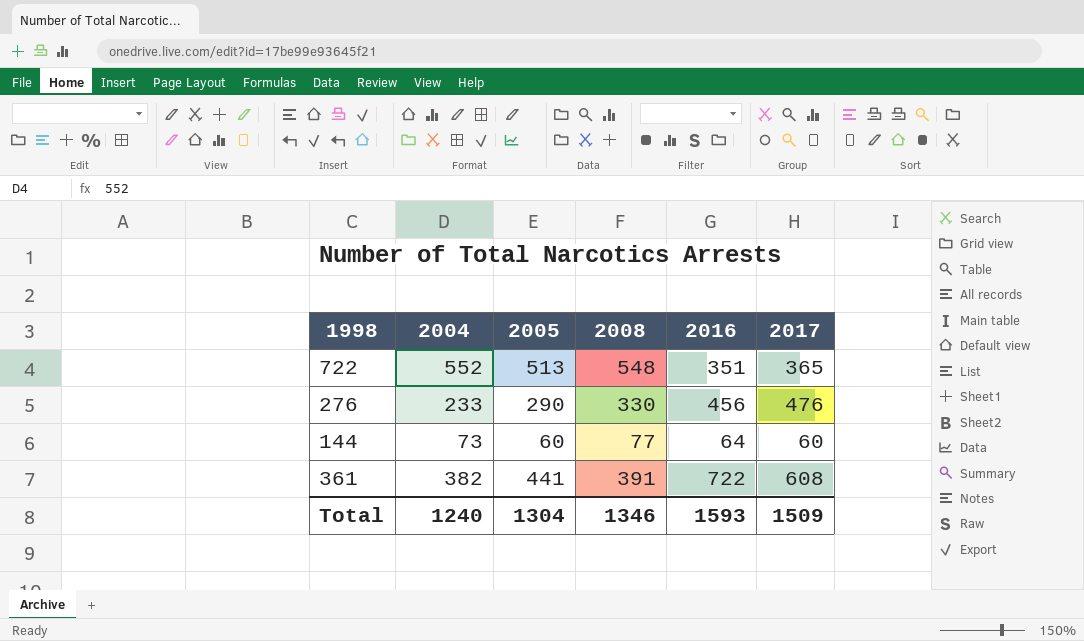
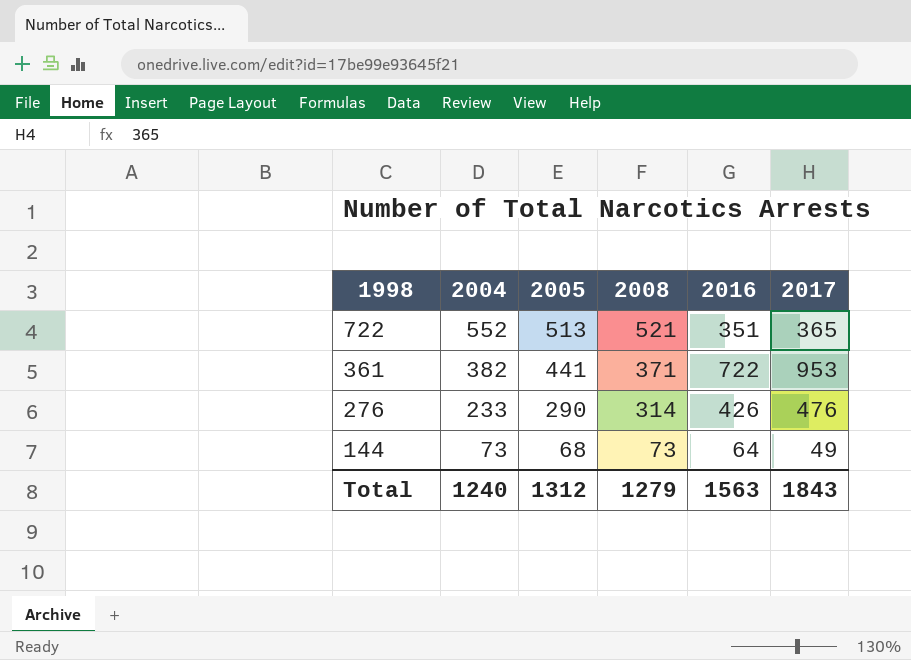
row order: none -> 1998 descending
722 | 2008: 548 -> 521
361 | 2008: 391 -> 371
361 | 2017: 608 -> 953
276 | 2008: 330 -> 314
276 | 2016: 456 -> 426
144 | 2005: 60 -> 68
144 | 2008: 77 -> 73
144 | 2017: 60 -> 49
Total | 2005: 1304 -> 1312
Total | 2008: 1346 -> 1279
Total | 2016: 1593 -> 1563
Total | 2017: 1509 -> 1843

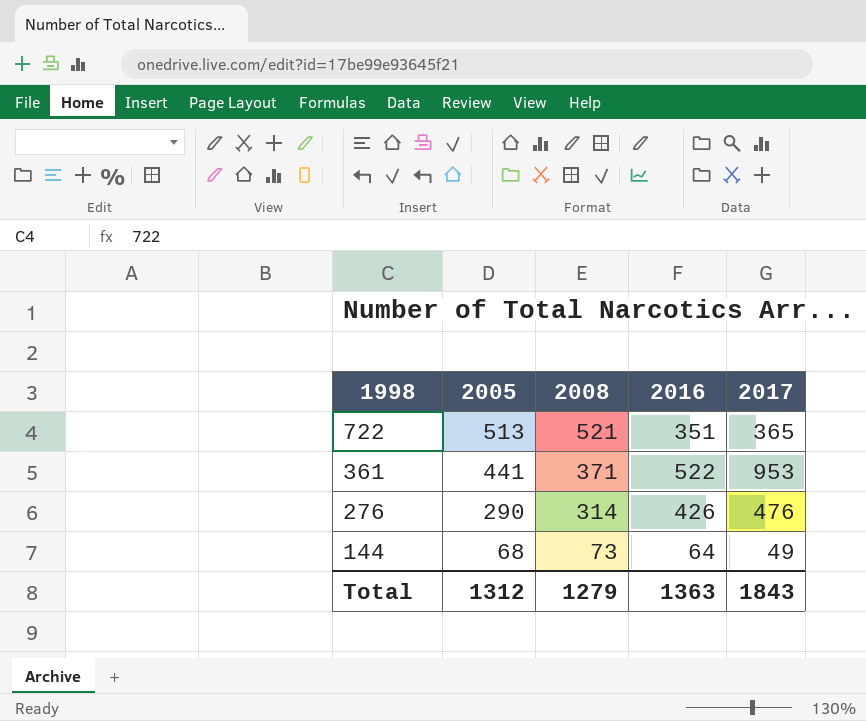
column 2004 | position: 2 -> none
361 | 2016: 722 -> 522
Total | 2016: 1563 -> 1363

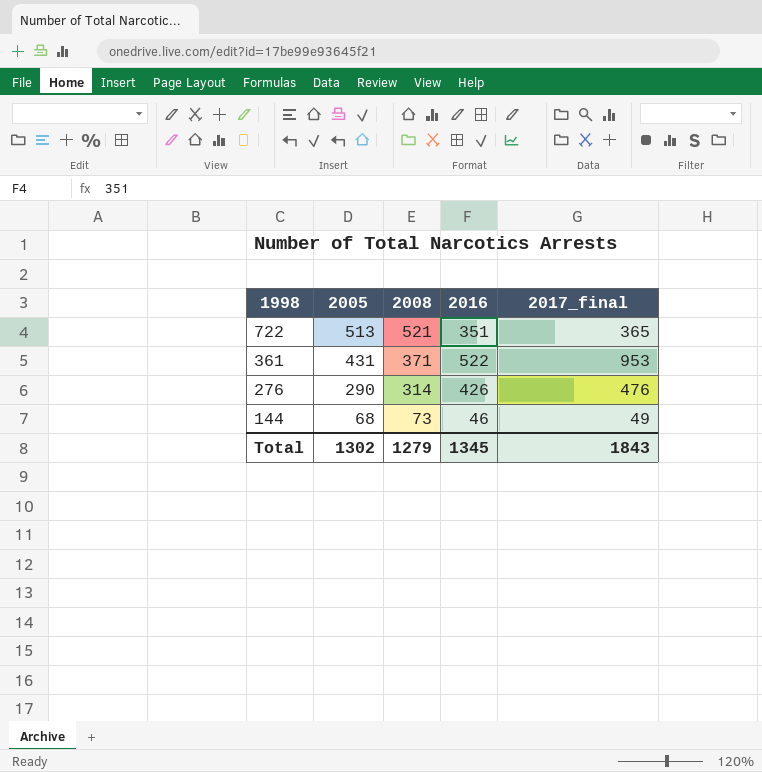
column name: 2017 -> 2017_final
361 | 2005: 441 -> 431
144 | 2016: 64 -> 46
Total | 2005: 1312 -> 1302
Total | 2016: 1363 -> 1345

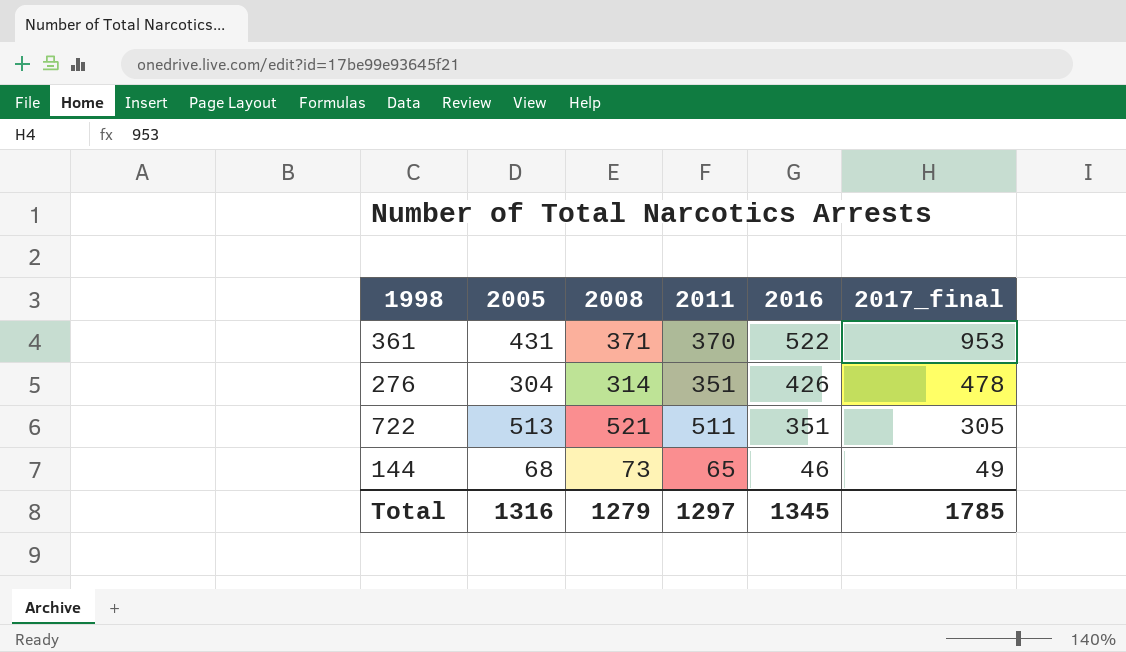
row order: 1998 descending -> 2016 descending
column 2011 | position: none -> 4
276 | 2005: 290 -> 304
276 | 2017_final: 476 -> 478
722 | 2017_final: 365 -> 305
Total | 2005: 1302 -> 1316
Total | 2017_final: 1843 -> 1785

